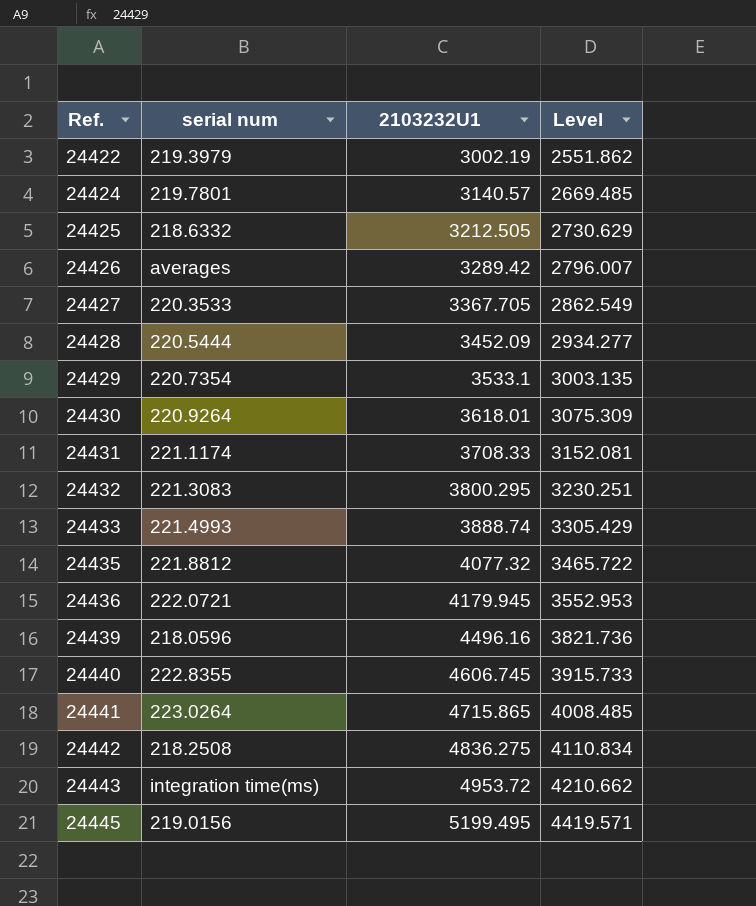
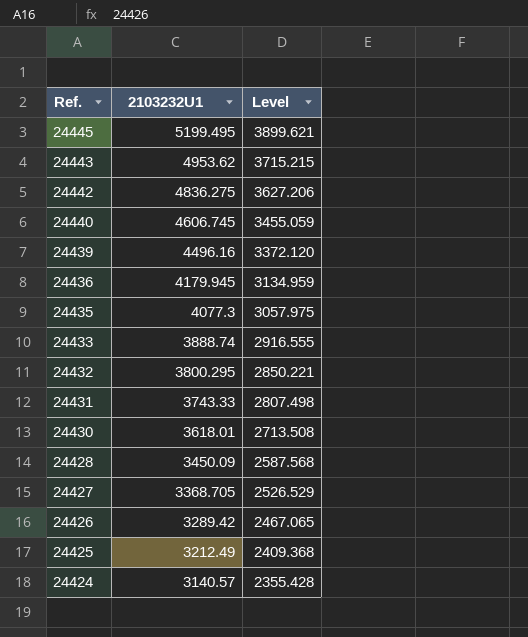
row order: Ref. ascending -> Ref. descending
column serial num | position: 2 -> none
column Level | formula: [2103232U1] * 0.85 -> [2103232U1] * 0.75
row 24422: 219.3979 | 3002.19 | 2551.862 -> none
row 24429: 220.7354 | 3533.1 | 3003.135 -> none
row 24441: 223.0264 | 4715.865 | 4008.485 -> none
24443 | 2103232U1: 4953.72 -> 4953.62
24435 | 2103232U1: 4077.32 -> 4077.3
24431 | 2103232U1: 3708.33 -> 3743.33
24428 | 2103232U1: 3452.09 -> 3450.09
24427 | 2103232U1: 3367.705 -> 3368.705
24425 | 2103232U1: 3212.505 -> 3212.49

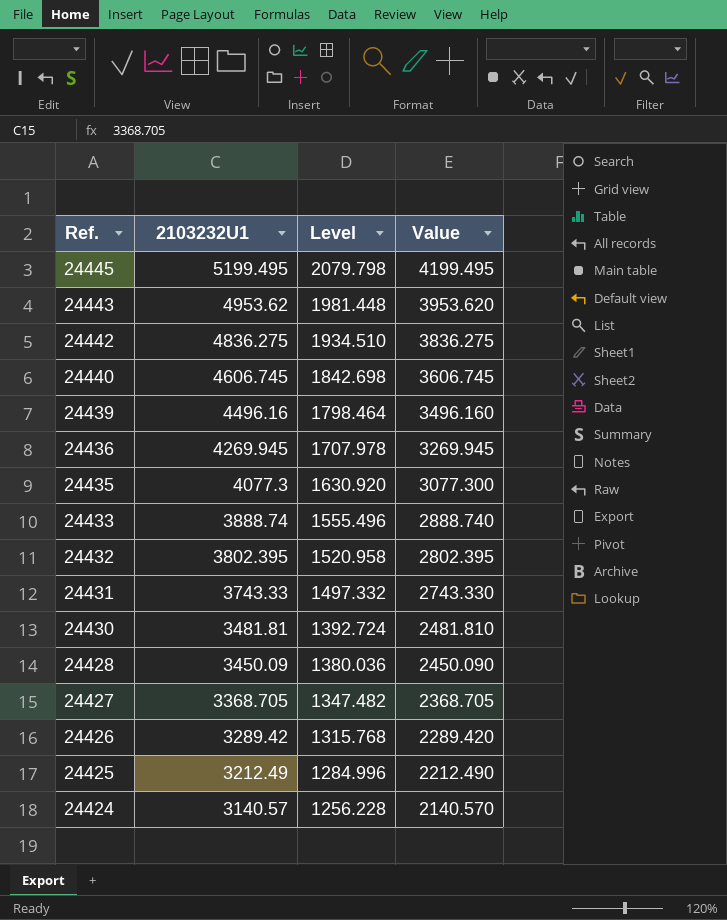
column Level | formula: [2103232U1] * 0.75 -> [2103232U1] * 0.4
column Value | formula: none -> [2103232U1] - 1000
24436 | 2103232U1: 4179.945 -> 4269.945
24432 | 2103232U1: 3800.295 -> 3802.395
24430 | 2103232U1: 3618.01 -> 3481.81

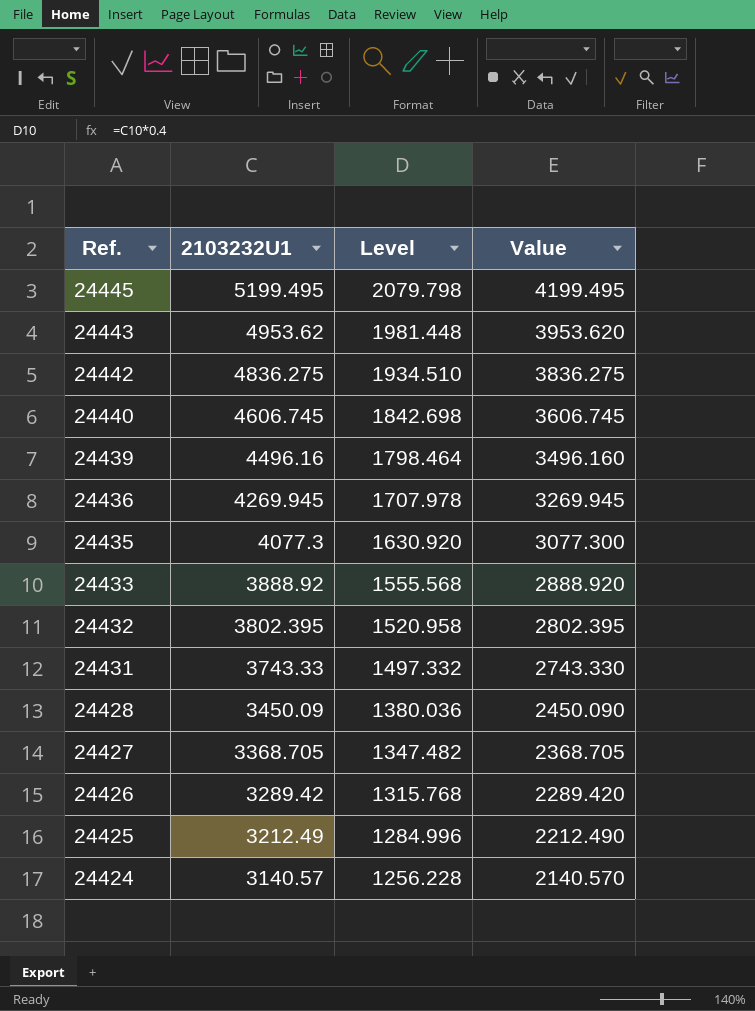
row 24430: 3481.81 | 1392.724 | 2481.810 -> none
24433 | 2103232U1: 3888.74 -> 3888.92
24433 | Level: 1555.496 -> 1555.568
24433 | Value: 2888.740 -> 2888.920

